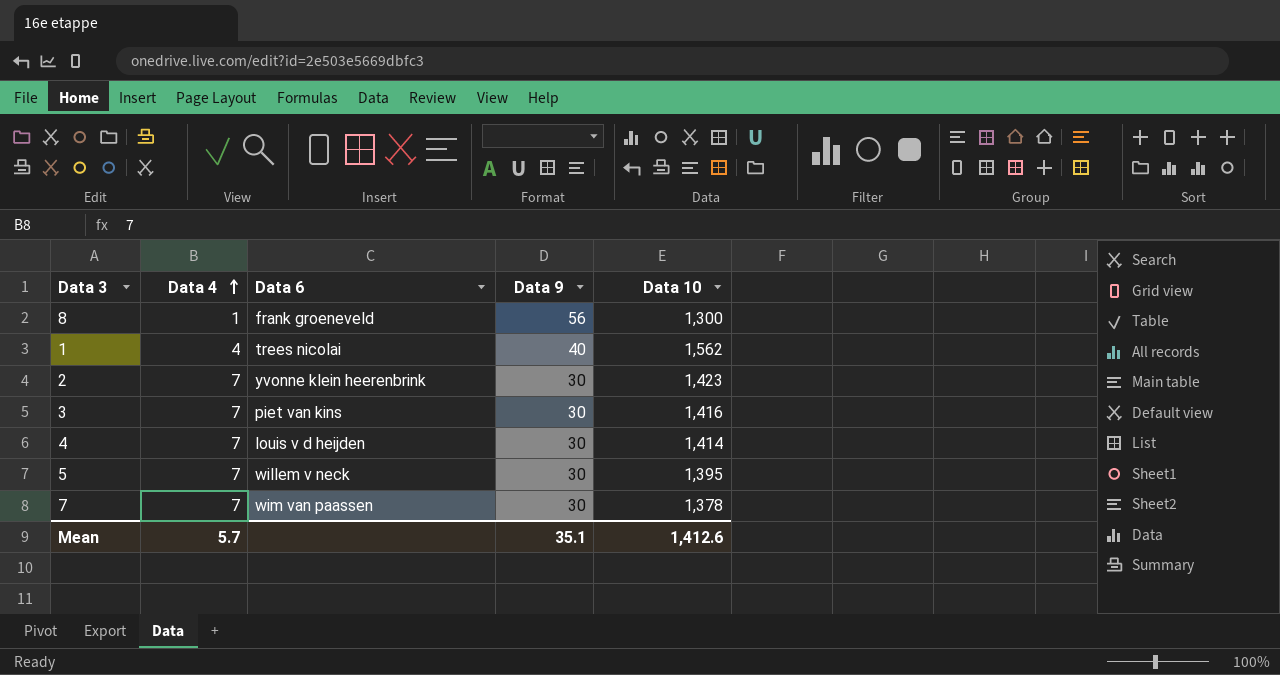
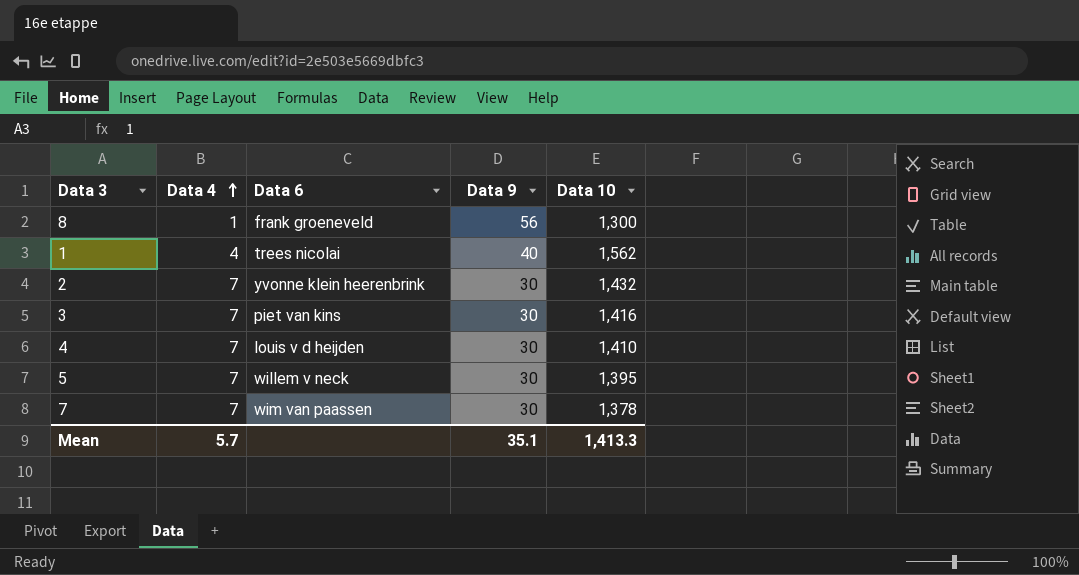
2 | Data 10: 1,423 -> 1,432
4 | Data 10: 1,414 -> 1,410
Mean | Data 10: 1,412.6 -> 1,413.3

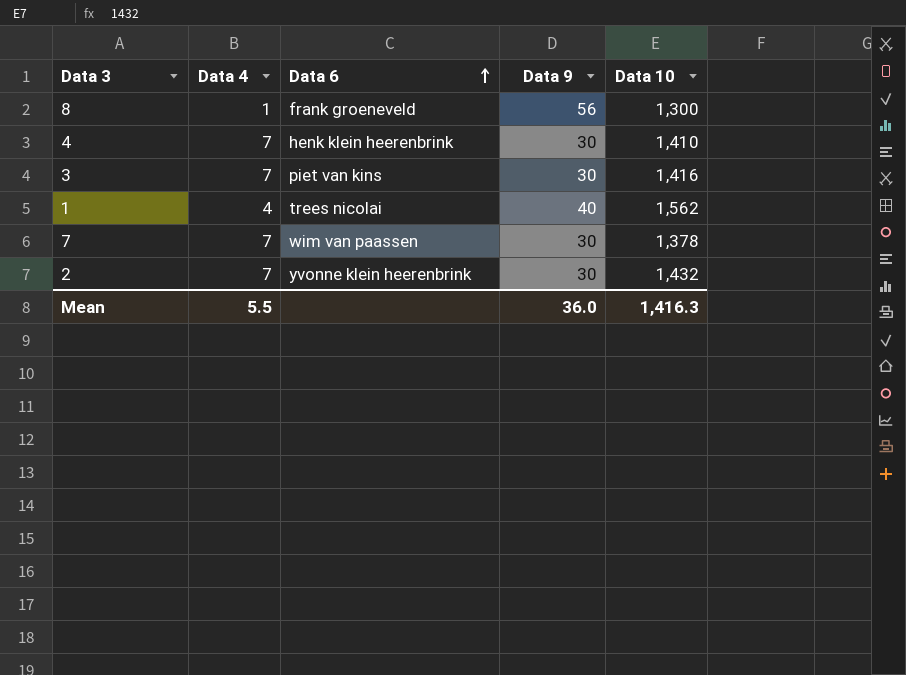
row order: Data 4 ascending -> Data 6 ascending
row 5: 7 | willem v neck | 30 | 1,395 -> none
4 | Data 6: louis v d heijden -> henk klein heerenbrink
Mean | Data 4: 5.7 -> 5.5
Mean | Data 9: 35.1 -> 36.0
Mean | Data 10: 1,413.3 -> 1,416.3

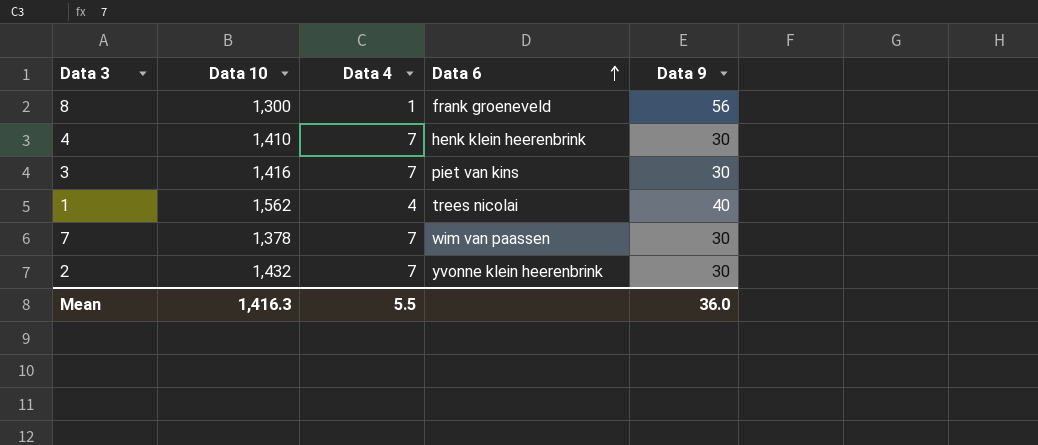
column Data 10 | position: 5 -> 2

